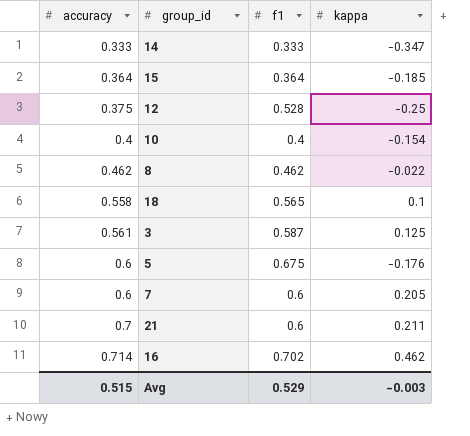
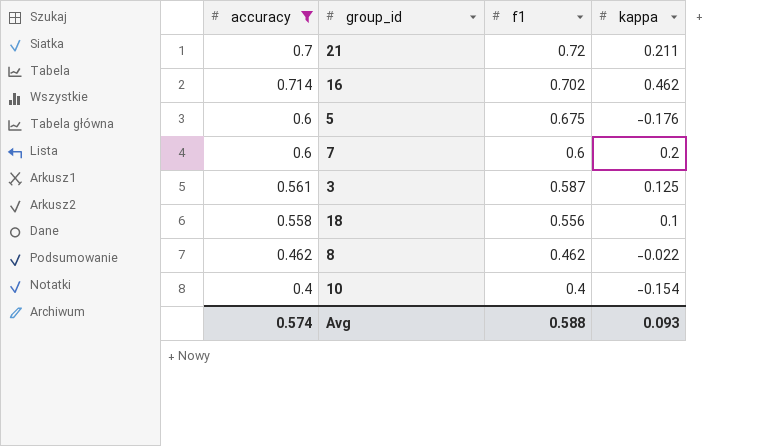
filter: none -> accuracy >= 0.4
row order: accuracy ascending -> f1 descending
21 | f1: 0.6 -> 0.72
7 | kappa: 0.205 -> 0.2
18 | f1: 0.565 -> 0.556
Avg | accuracy: 0.515 -> 0.574
Avg | f1: 0.529 -> 0.588
Avg | kappa: -0.003 -> 0.093

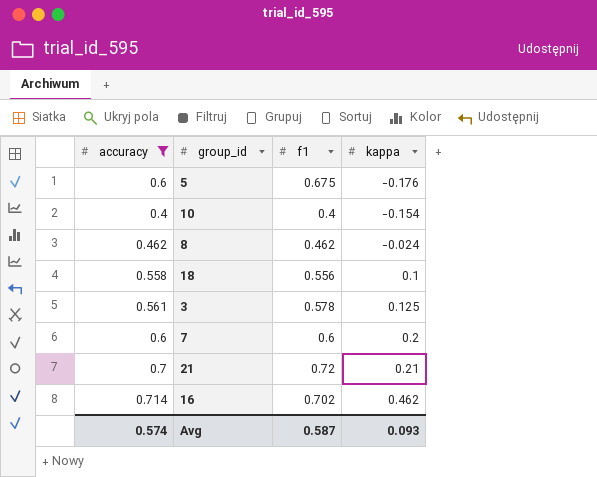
row order: f1 descending -> kappa ascending
8 | kappa: -0.022 -> -0.024
3 | f1: 0.587 -> 0.578
21 | kappa: 0.211 -> 0.21
Avg | f1: 0.588 -> 0.587

